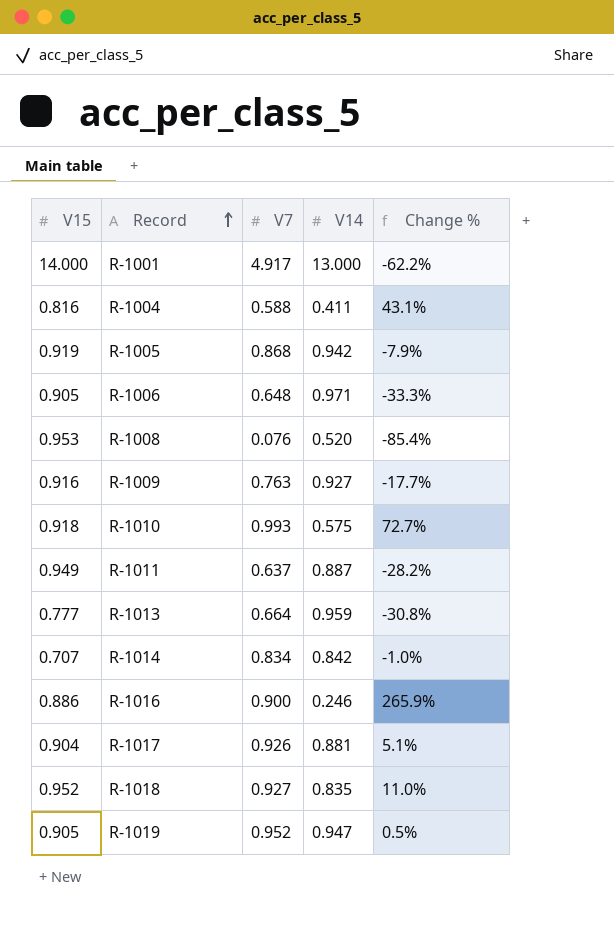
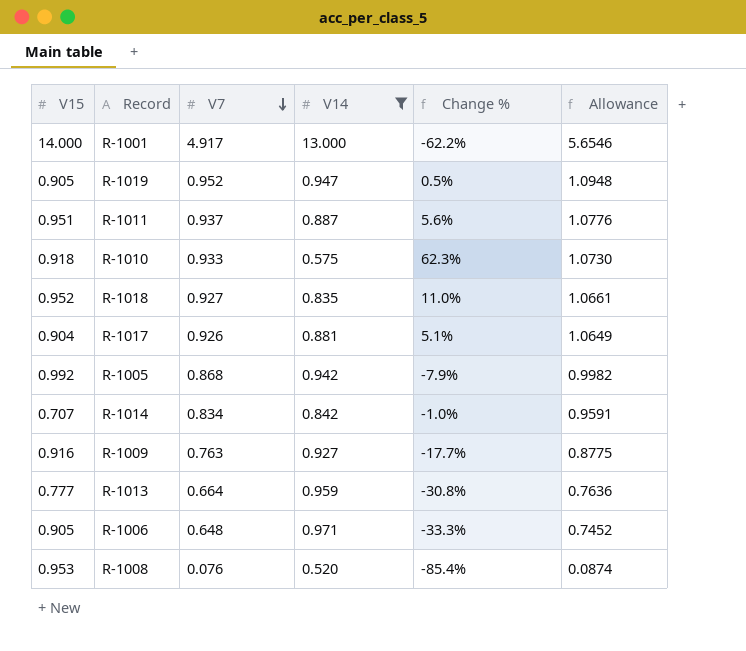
filter: none -> V14 >= 0.520
row order: Record ascending -> V7 descending
column Allowance | formula: none -> [V7] * 1.15
R-1011 | V15: 0.949 -> 0.951
R-1011 | V7: 0.637 -> 0.937
R-1011 | Change %: -28.2% -> 5.6%
R-1010 | V7: 0.993 -> 0.933
R-1010 | Change %: 72.7% -> 62.3%
R-1005 | V15: 0.919 -> 0.992

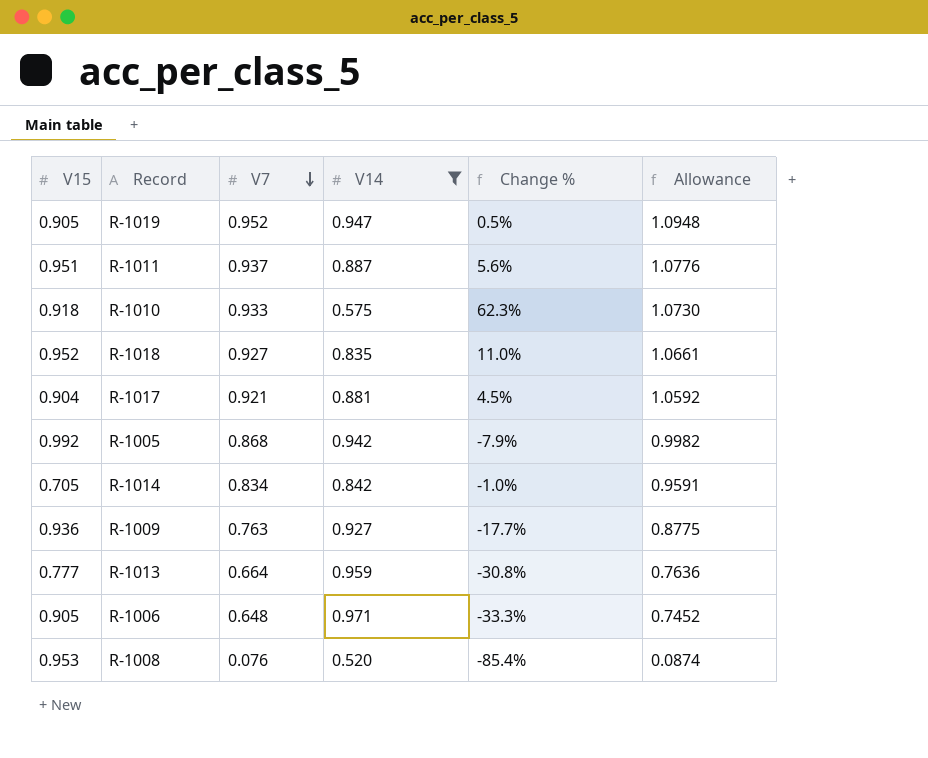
row R-1001: 14.000 | 4.917 | 13.000 | -62.2% | 5.6546 -> none
R-1017 | V7: 0.926 -> 0.921
R-1017 | Change %: 5.1% -> 4.5%
R-1017 | Allowance: 1.0649 -> 1.0592
R-1014 | V15: 0.707 -> 0.705
R-1009 | V15: 0.916 -> 0.936

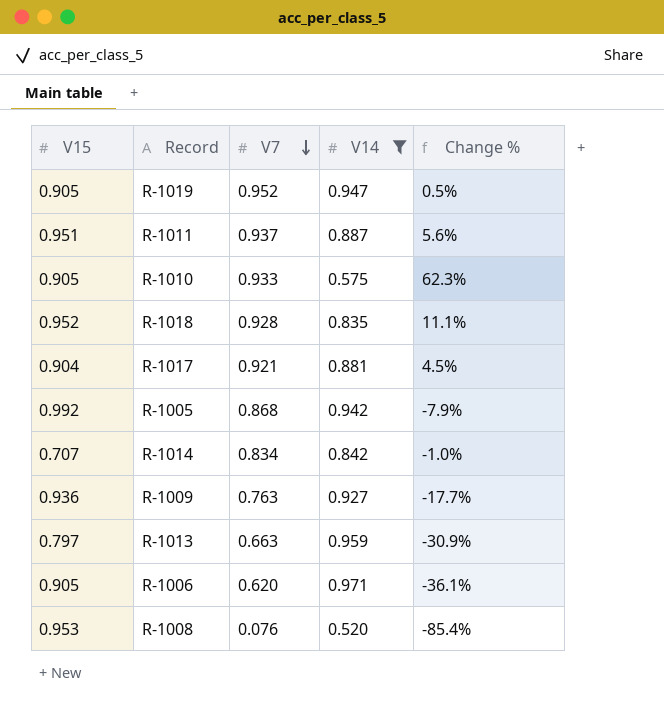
column Allowance | formula: [V7] * 1.15 -> none
R-1010 | V15: 0.918 -> 0.905
R-1018 | V7: 0.927 -> 0.928
R-1018 | Change %: 11.0% -> 11.1%
R-1014 | V15: 0.705 -> 0.707
R-1013 | V15: 0.777 -> 0.797
R-1013 | V7: 0.664 -> 0.663
R-1013 | Change %: -30.8% -> -30.9%
R-1006 | V7: 0.648 -> 0.620
R-1006 | Change %: -33.3% -> -36.1%

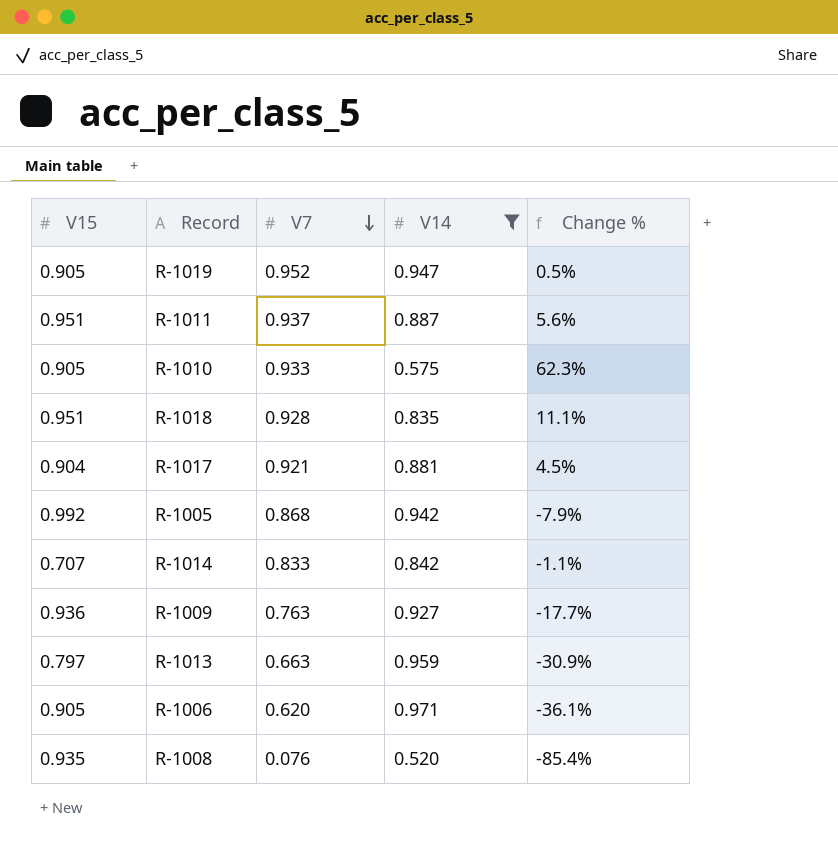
R-1018 | V15: 0.952 -> 0.951
R-1014 | V7: 0.834 -> 0.833
R-1014 | Change %: -1.0% -> -1.1%
R-1008 | V15: 0.953 -> 0.935

